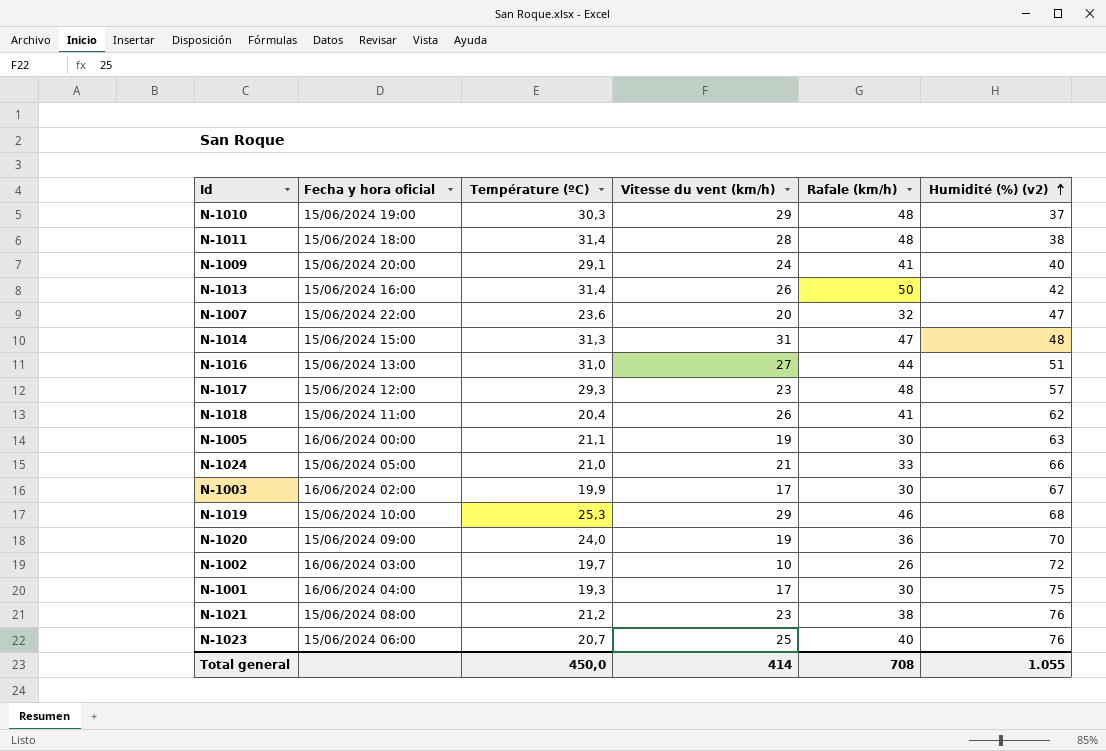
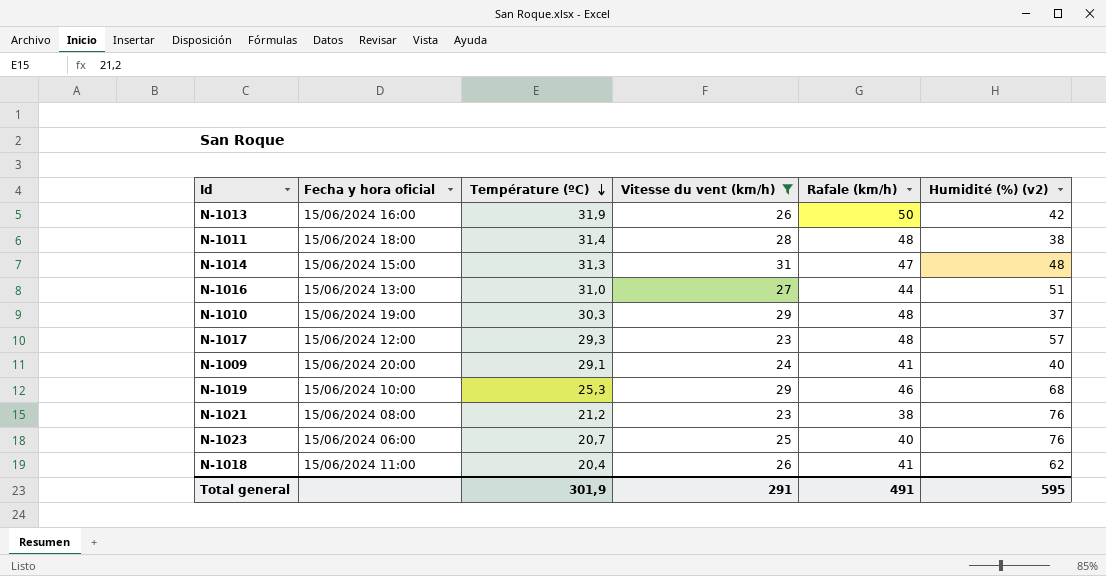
filter: none -> Vitesse du vent (km/h) >= 23
row order: Humidité (%) (v2) ascending -> Température (ºC) descending
N-1013 | Température (ºC): 31,4 -> 31,9
Total general | Température (ºC): 450,0 -> 301,9
Total general | Vitesse du vent (km/h): 414 -> 291
Total general | Rafale (km/h): 708 -> 491
Total general | Humidité (%) (v2): 1.055 -> 595

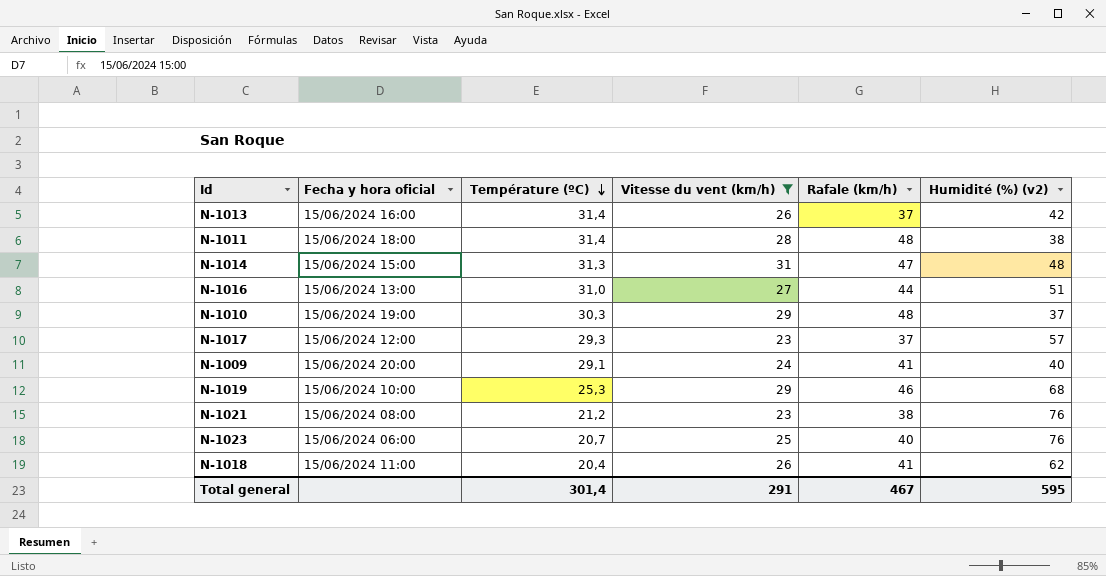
N-1013 | Température (ºC): 31,9 -> 31,4
N-1013 | Rafale (km/h): 50 -> 37
N-1017 | Rafale (km/h): 48 -> 37
Total general | Température (ºC): 301,9 -> 301,4
Total general | Rafale (km/h): 491 -> 467

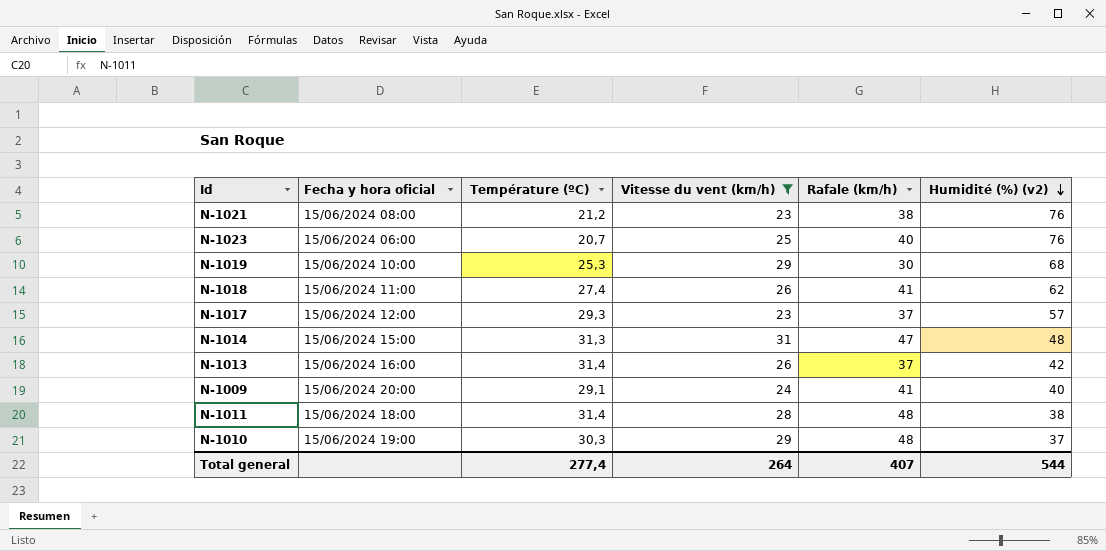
row order: Température (ºC) descending -> Humidité (%) (v2) descending
row N-1016: 15/06/2024 13:00 | 31,0 | 27 | 44 | 51 -> none
N-1019 | Rafale (km/h): 46 -> 30
N-1018 | Température (ºC): 20,4 -> 27,4
Total general | Température (ºC): 301,4 -> 277,4
Total general | Vitesse du vent (km/h): 291 -> 264
Total general | Rafale (km/h): 467 -> 407
Total general | Humidité (%) (v2): 595 -> 544

